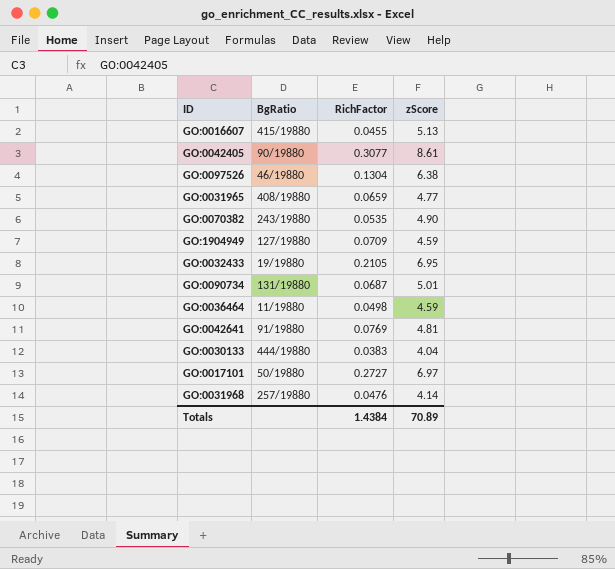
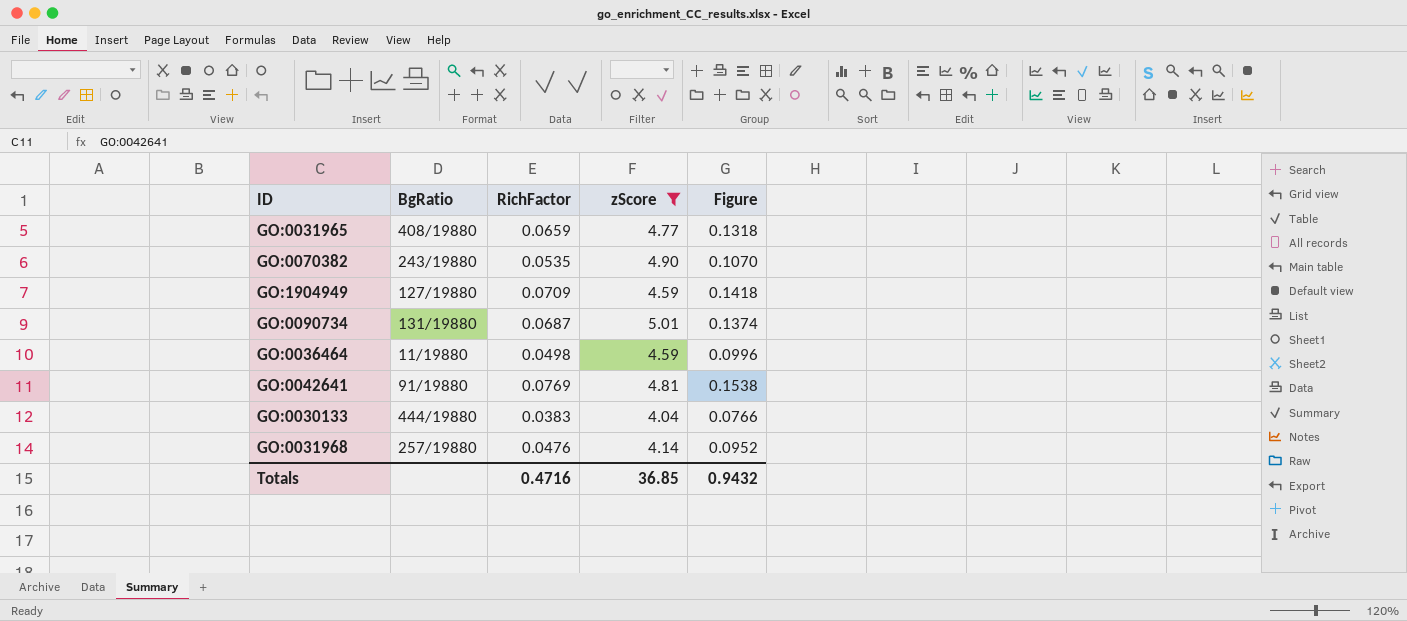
filter: none -> zScore <= 5.01
column Figure | formula: none -> [RichFactor] * 2
Totals | RichFactor: 1.4384 -> 0.4716
Totals | zScore: 70.89 -> 36.85

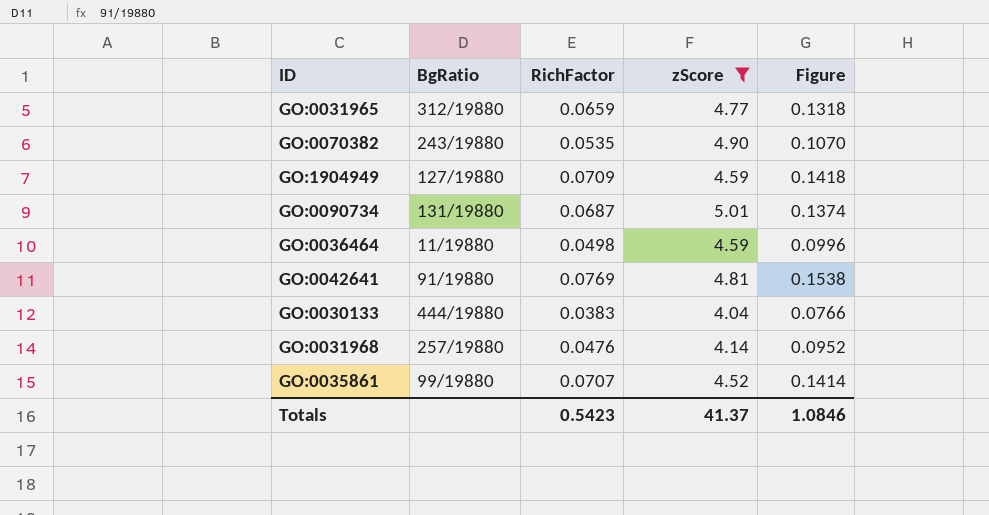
GO:0031965 | BgRatio: 408/19880 -> 312/19880
row GO:0035861: none -> 99/19880 | 0.0707 | 4.52 | 0.1414
Totals | RichFactor: 0.4716 -> 0.5423
Totals | zScore: 36.85 -> 41.37
Totals | Figure: 0.9432 -> 1.0846

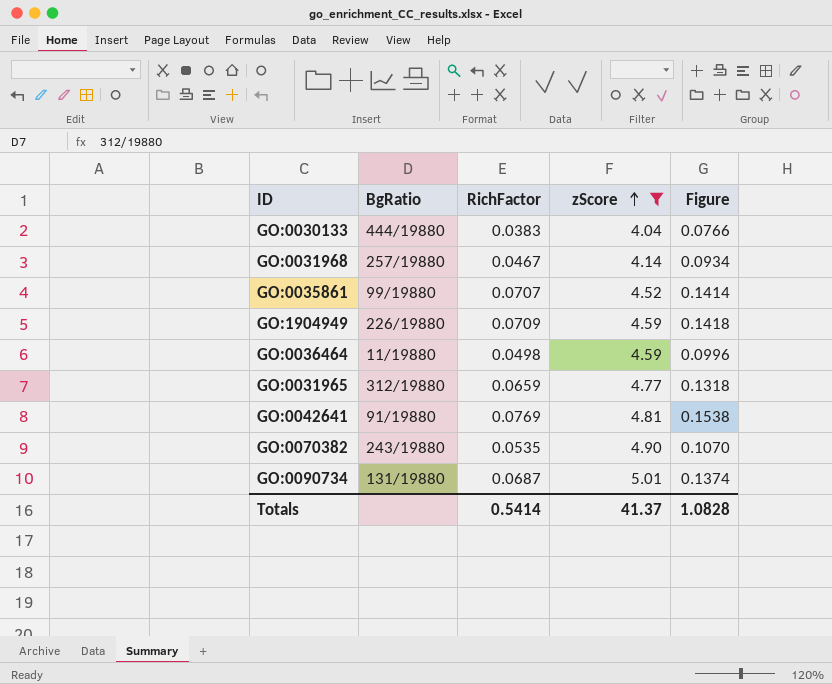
row order: none -> zScore ascending
GO:0031968 | RichFactor: 0.0476 -> 0.0467
GO:0031968 | Figure: 0.0952 -> 0.0934
GO:1904949 | BgRatio: 127/19880 -> 226/19880
Totals | RichFactor: 0.5423 -> 0.5414
Totals | Figure: 1.0846 -> 1.0828

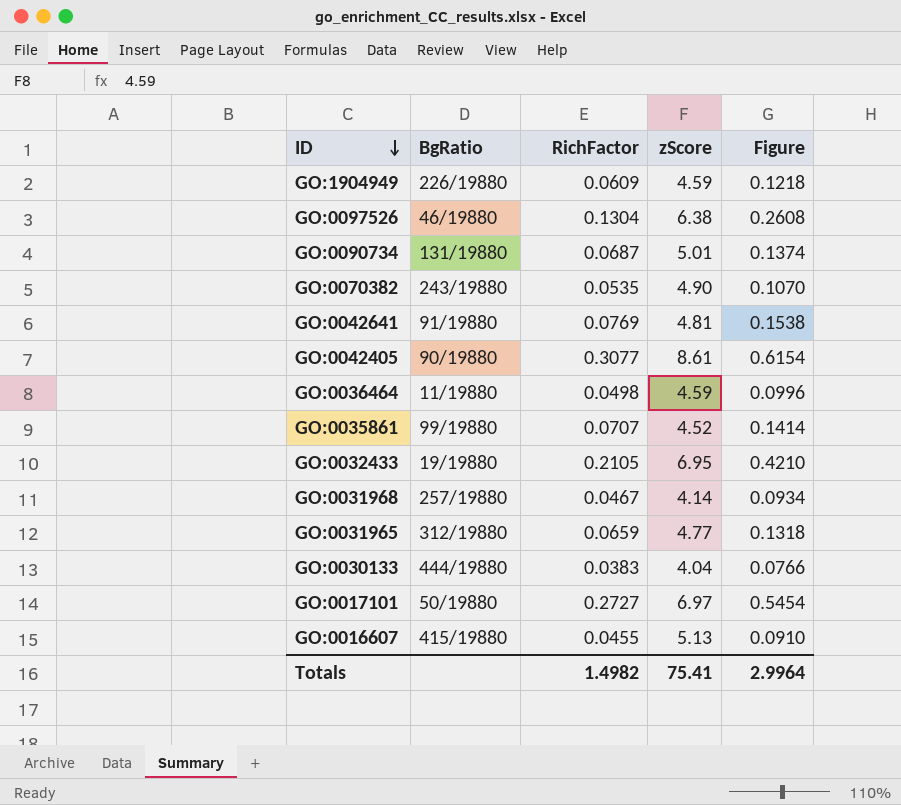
filter: zScore <= 5.01 -> none
row order: zScore ascending -> ID descending
GO:1904949 | RichFactor: 0.0709 -> 0.0609
GO:1904949 | Figure: 0.1418 -> 0.1218
Totals | RichFactor: 0.5414 -> 1.4982
Totals | zScore: 41.37 -> 75.41
Totals | Figure: 1.0828 -> 2.9964

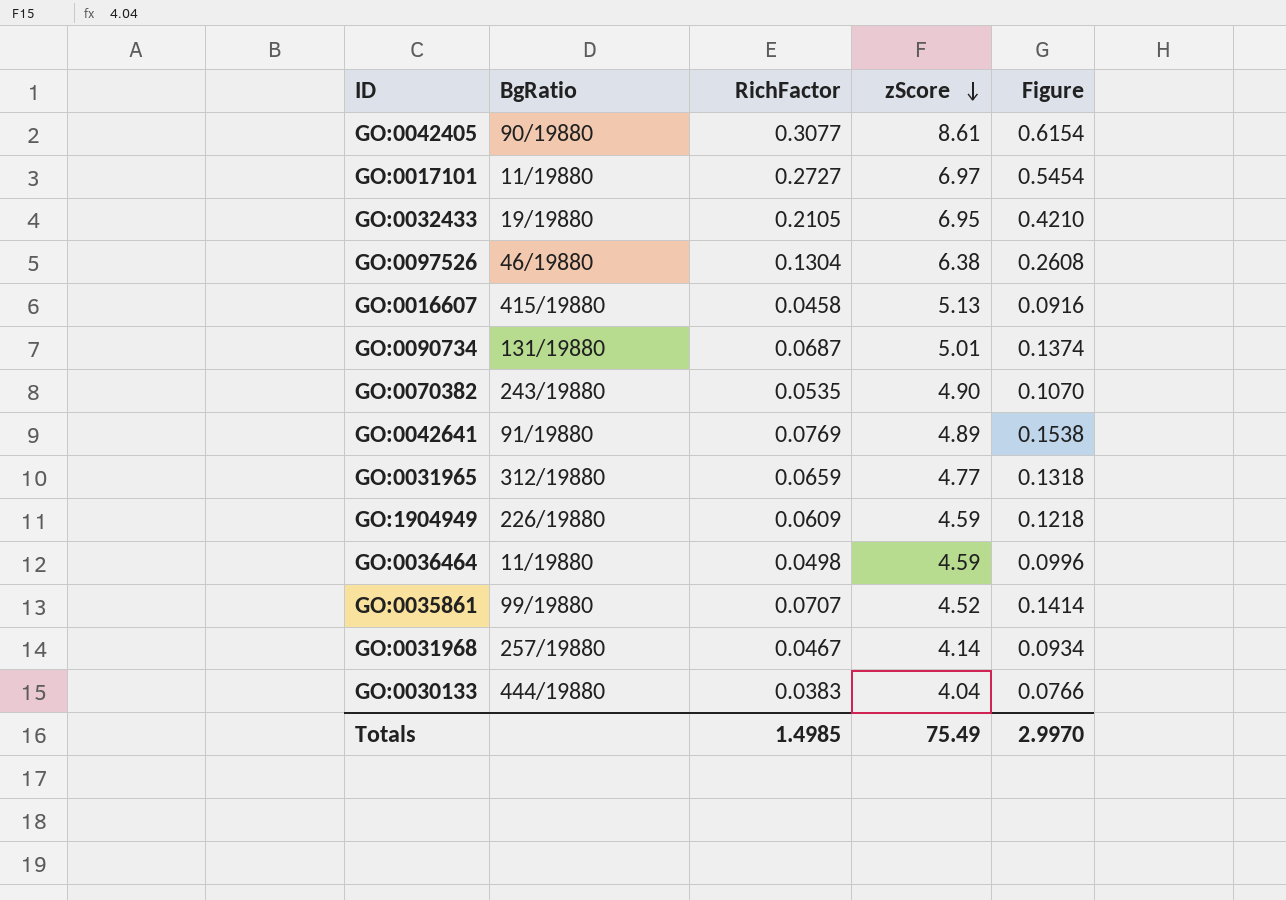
row order: ID descending -> zScore descending
GO:0017101 | BgRatio: 50/19880 -> 11/19880
GO:0016607 | RichFactor: 0.0455 -> 0.0458
GO:0016607 | Figure: 0.0910 -> 0.0916
GO:0042641 | zScore: 4.81 -> 4.89
Totals | RichFactor: 1.4982 -> 1.4985
Totals | zScore: 75.41 -> 75.49
Totals | Figure: 2.9964 -> 2.9970

